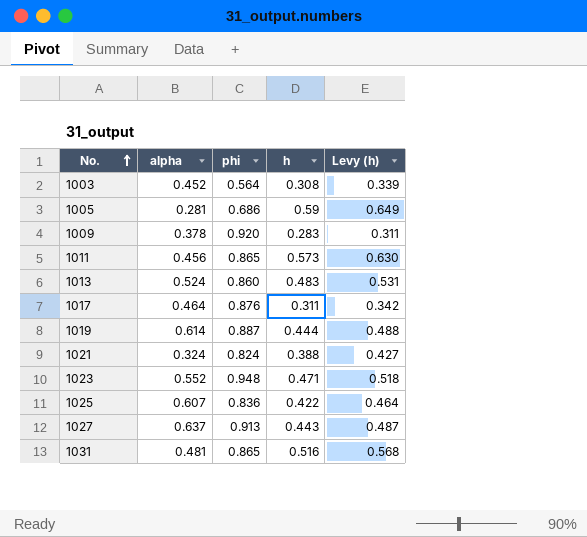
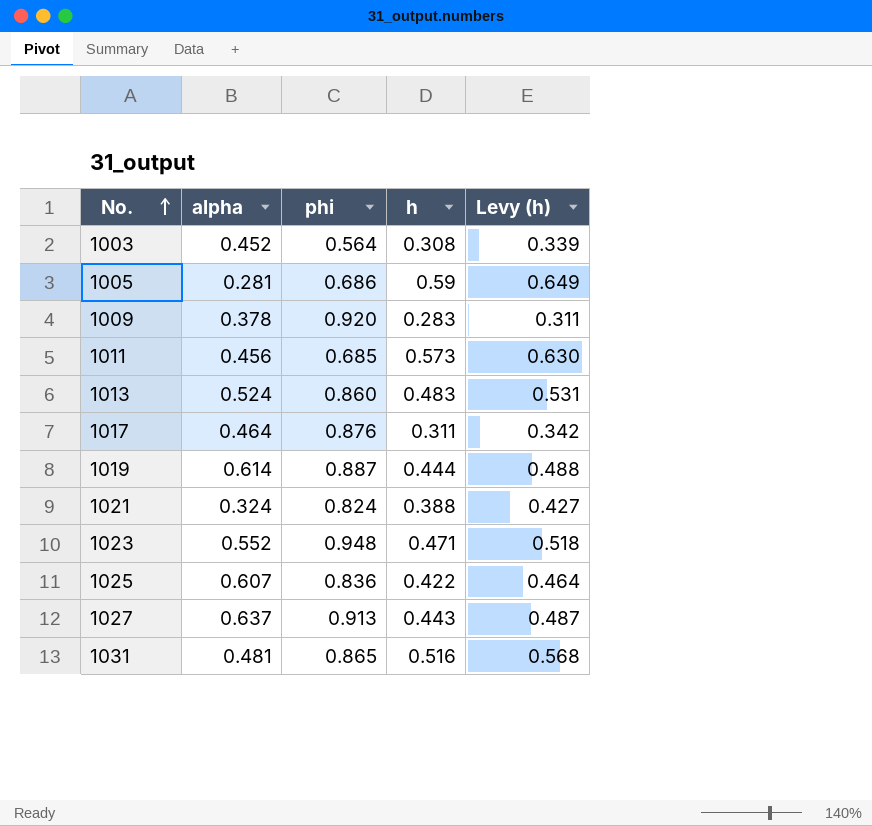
1011 | phi: 0.865 -> 0.685

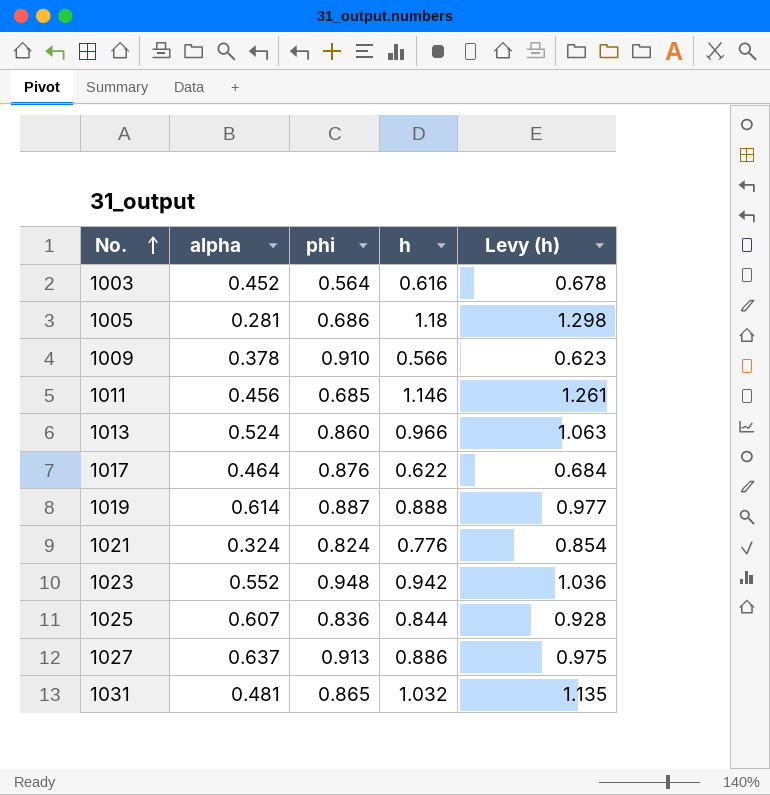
1003 | h: 0.308 -> 0.616
1003 | Levy (h): 0.339 -> 0.678
1005 | h: 0.59 -> 1.18
1005 | Levy (h): 0.649 -> 1.298
1009 | phi: 0.920 -> 0.910
1009 | h: 0.283 -> 0.566
1009 | Levy (h): 0.311 -> 0.623
1011 | h: 0.573 -> 1.146
1011 | Levy (h): 0.630 -> 1.261
1013 | h: 0.483 -> 0.966
1013 | Levy (h): 0.531 -> 1.063
1017 | h: 0.311 -> 0.622
1017 | Levy (h): 0.342 -> 0.684
1019 | h: 0.444 -> 0.888
1019 | Levy (h): 0.488 -> 0.977
1021 | h: 0.388 -> 0.776
1021 | Levy (h): 0.427 -> 0.854
1023 | h: 0.471 -> 0.942
1023 | Levy (h): 0.518 -> 1.036
1025 | h: 0.422 -> 0.844
1025 | Levy (h): 0.464 -> 0.928
1027 | h: 0.443 -> 0.886
1027 | Levy (h): 0.487 -> 0.975
1031 | h: 0.516 -> 1.032
1031 | Levy (h): 0.568 -> 1.135

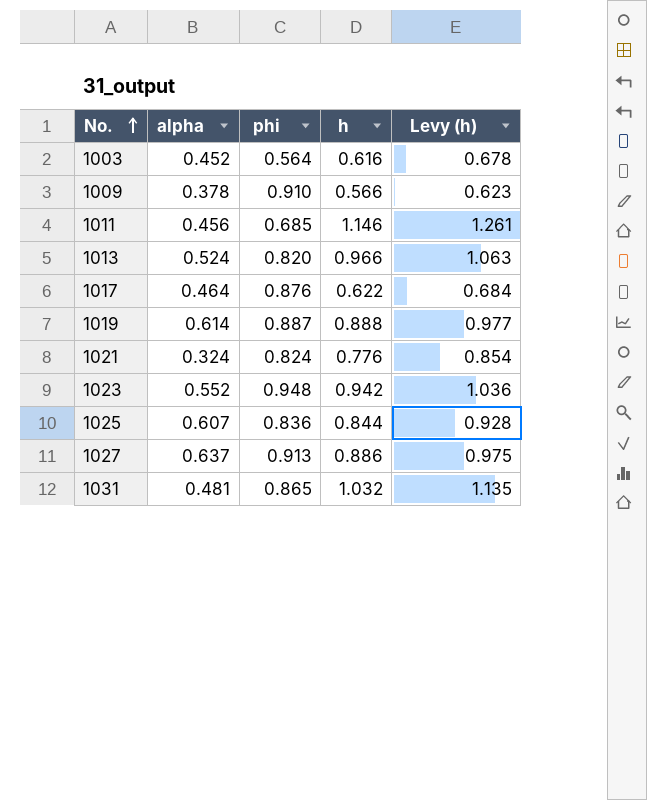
row 1005: 0.281 | 0.686 | 1.18 | 1.298 -> none
1013 | phi: 0.860 -> 0.820

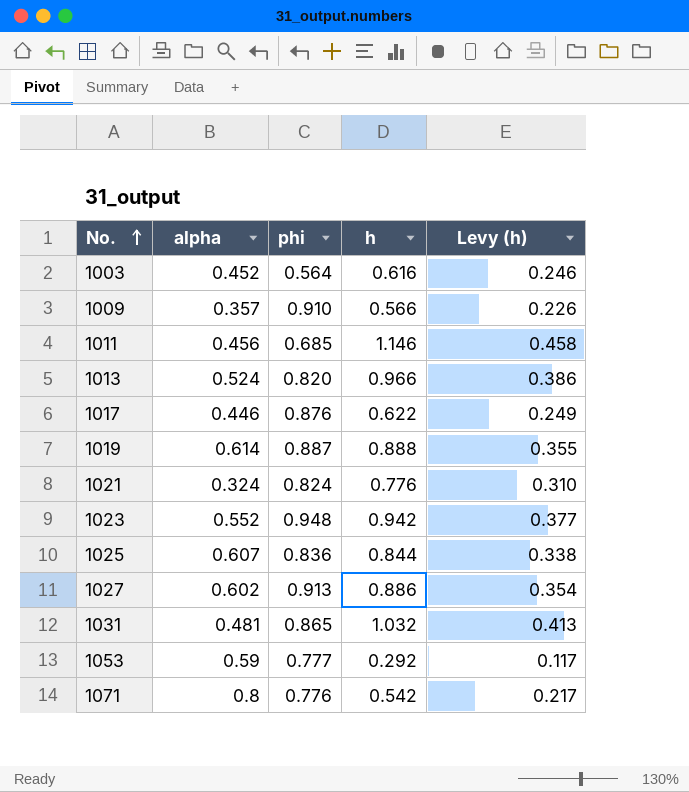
column Levy (h) | formula: [h] * 1.1 -> [h] * 0.4
1009 | alpha: 0.378 -> 0.357
1017 | alpha: 0.464 -> 0.446
1027 | alpha: 0.637 -> 0.602
row 1053: none -> 0.59 | 0.777 | 0.292 | 0.117
row 1071: none -> 0.8 | 0.776 | 0.542 | 0.217

